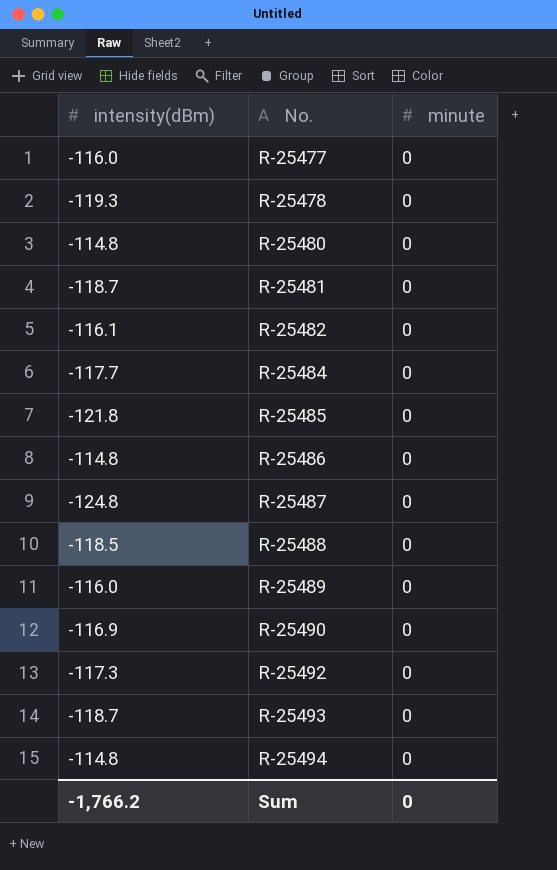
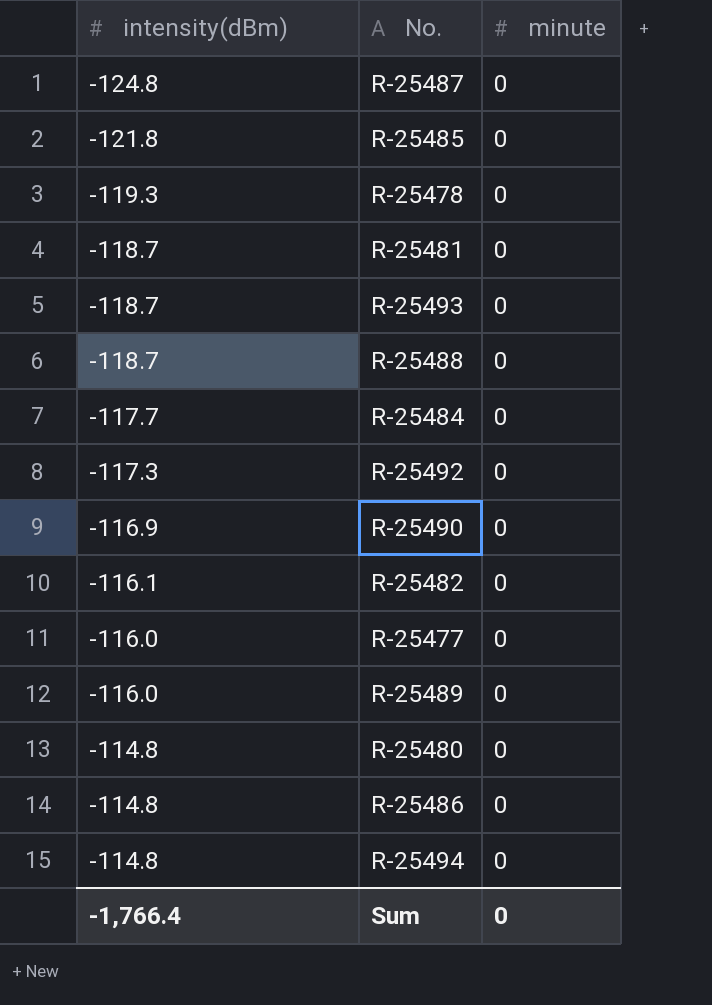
row order: No. ascending -> intensity(dBm) ascending
R-25488 | intensity(dBm): -118.5 -> -118.7
Sum | intensity(dBm): -1,766.2 -> -1,766.4

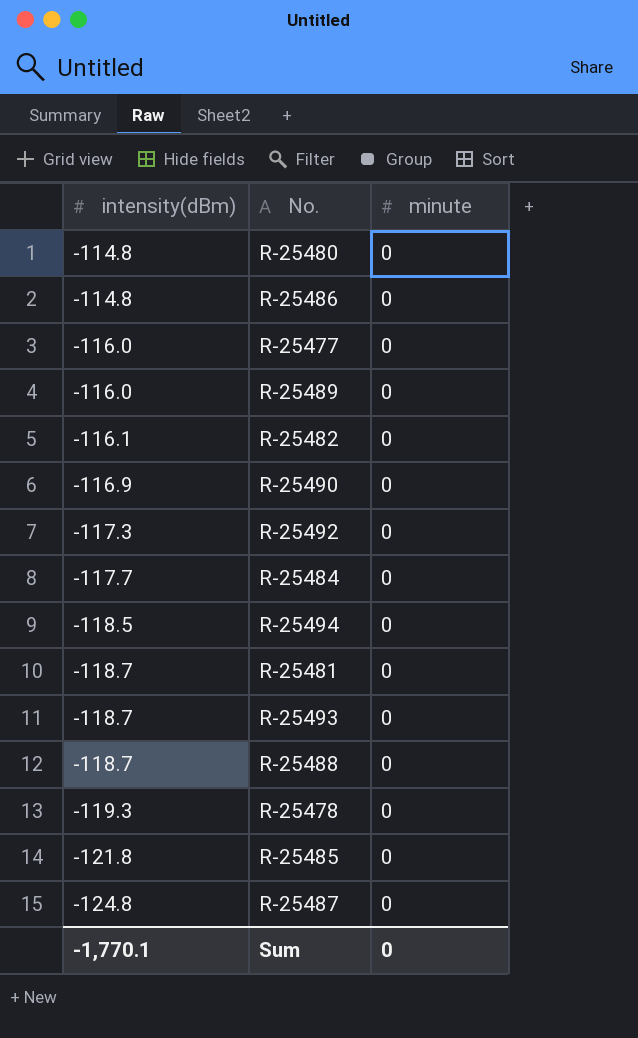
row order: intensity(dBm) ascending -> intensity(dBm) descending
R-25494 | intensity(dBm): -114.8 -> -118.5
Sum | intensity(dBm): -1,766.4 -> -1,770.1

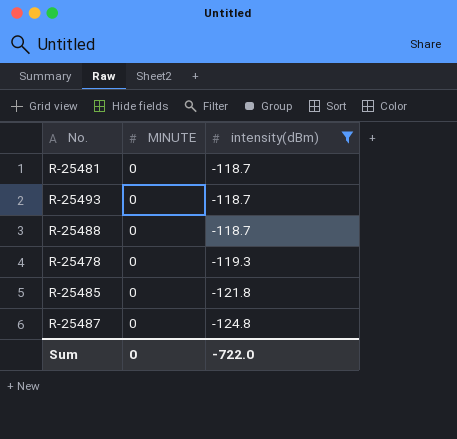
filter: none -> intensity(dBm) <= -118.7
column name: minute -> MINUTE
column intensity(dBm) | position: 1 -> 3
Sum | intensity(dBm): -1,770.1 -> -722.0

